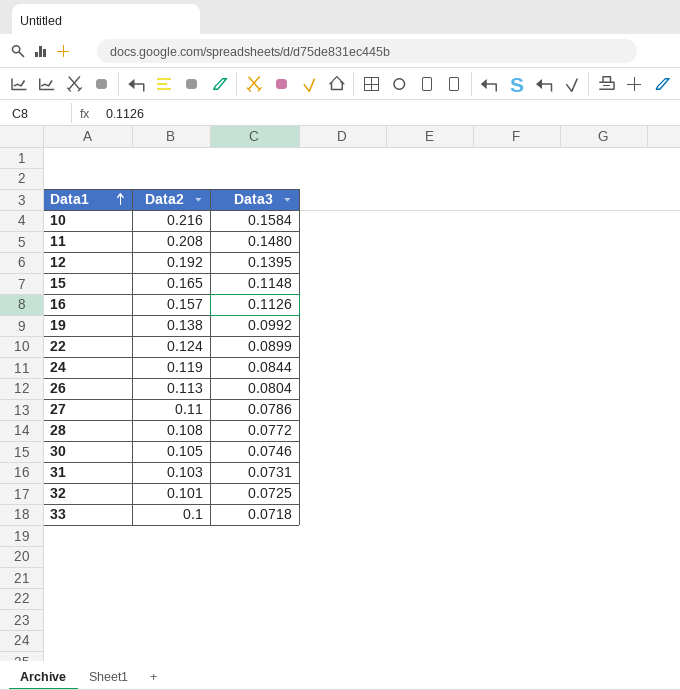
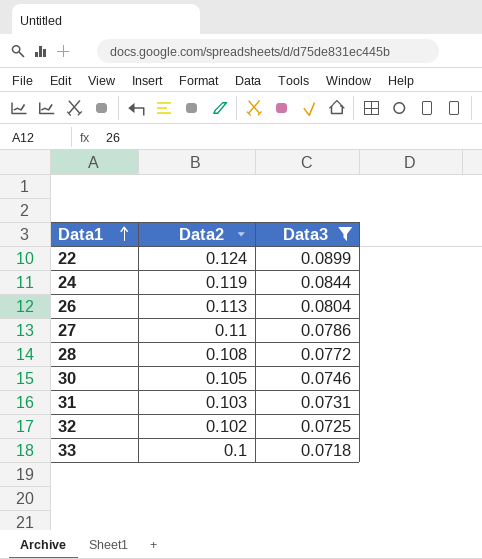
filter: none -> Data3 <= 0.0899
32 | Data2: 0.101 -> 0.102

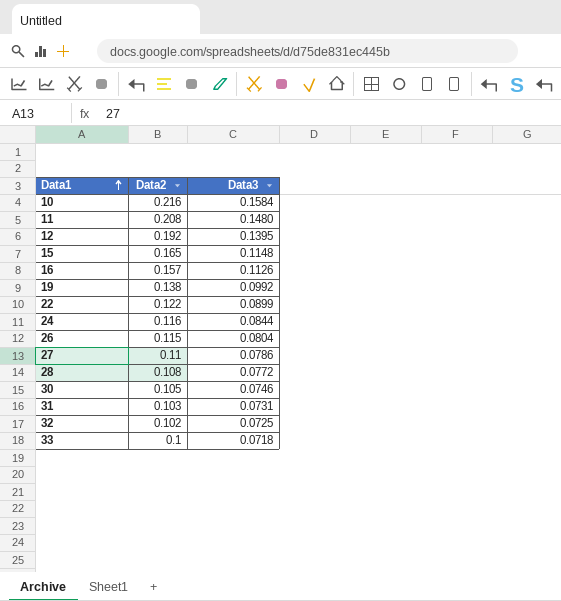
filter: Data3 <= 0.0899 -> none
22 | Data2: 0.124 -> 0.122
24 | Data2: 0.119 -> 0.116
26 | Data2: 0.113 -> 0.115

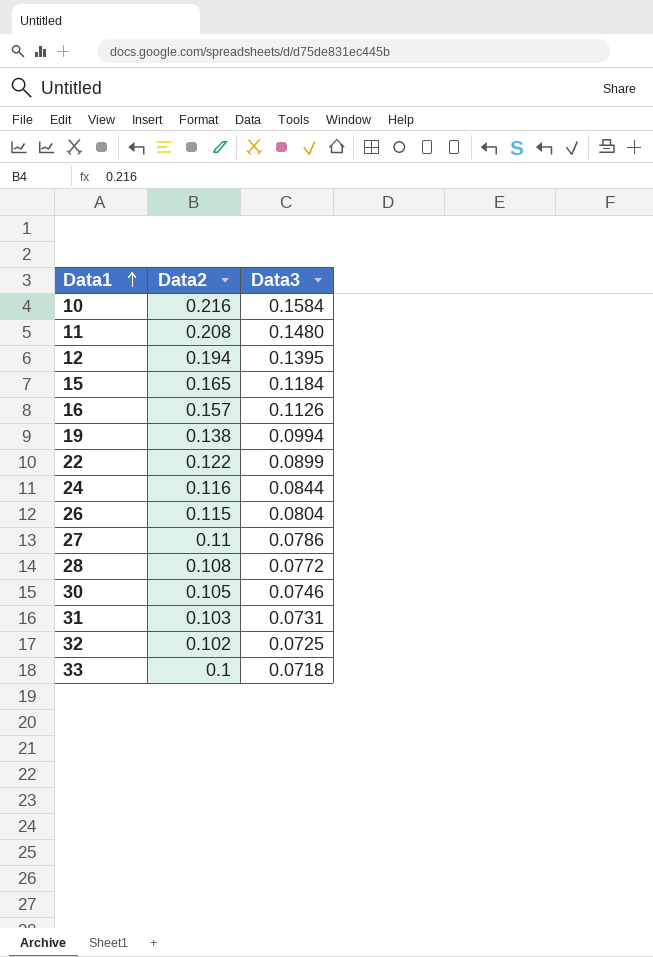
12 | Data2: 0.192 -> 0.194
15 | Data3: 0.1148 -> 0.1184
19 | Data3: 0.0992 -> 0.0994

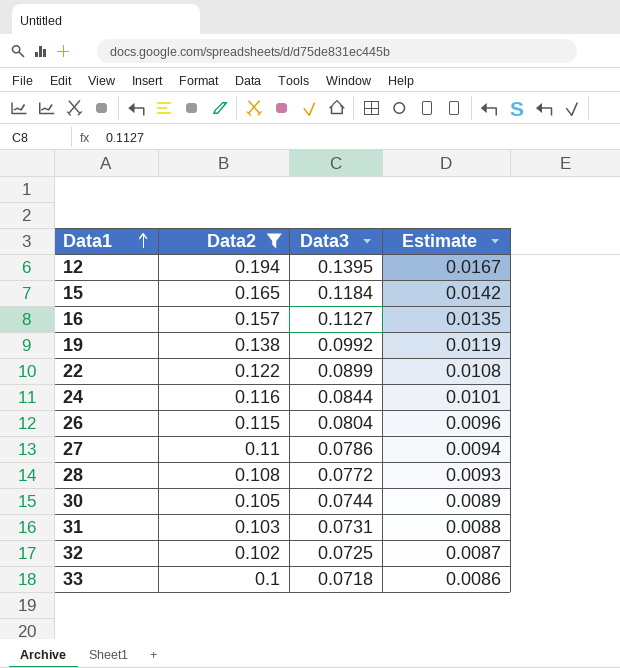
filter: none -> Data2 <= 0.194
column Estimate | formula: none -> [Data3] * 0.12
16 | Data3: 0.1126 -> 0.1127
19 | Data3: 0.0994 -> 0.0992
30 | Data3: 0.0746 -> 0.0744

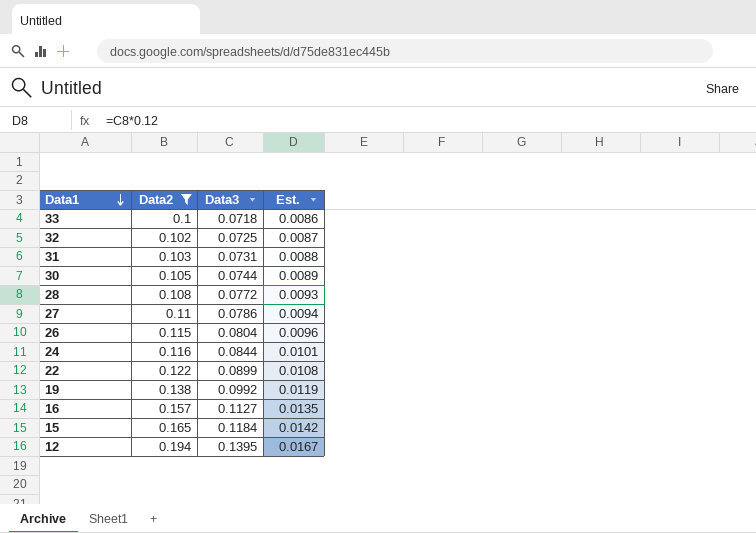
row order: Data1 ascending -> Data1 descending
column name: Estimate -> Est.

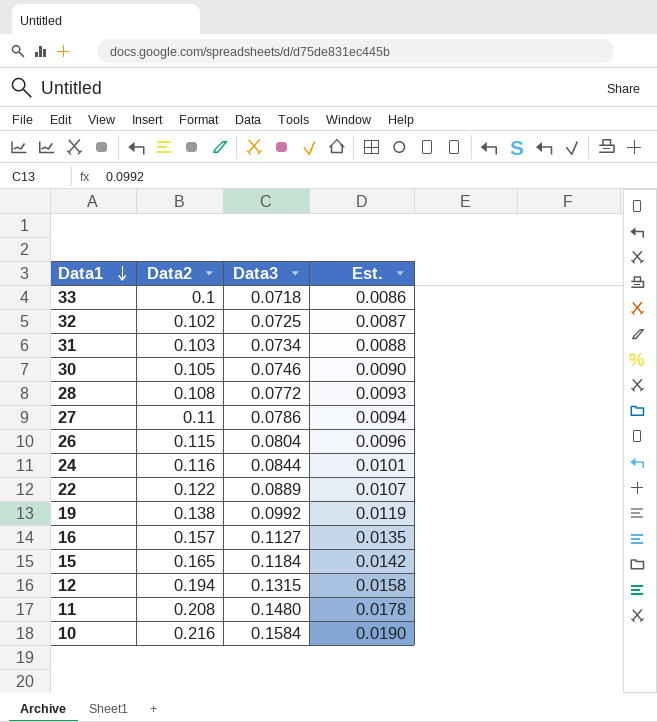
filter: Data2 <= 0.194 -> none
31 | Data3: 0.0731 -> 0.0734
30 | Data3: 0.0744 -> 0.0746
30 | Est.: 0.0089 -> 0.0090
22 | Data3: 0.0899 -> 0.0889
22 | Est.: 0.0108 -> 0.0107
12 | Data3: 0.1395 -> 0.1315
12 | Est.: 0.0167 -> 0.0158

